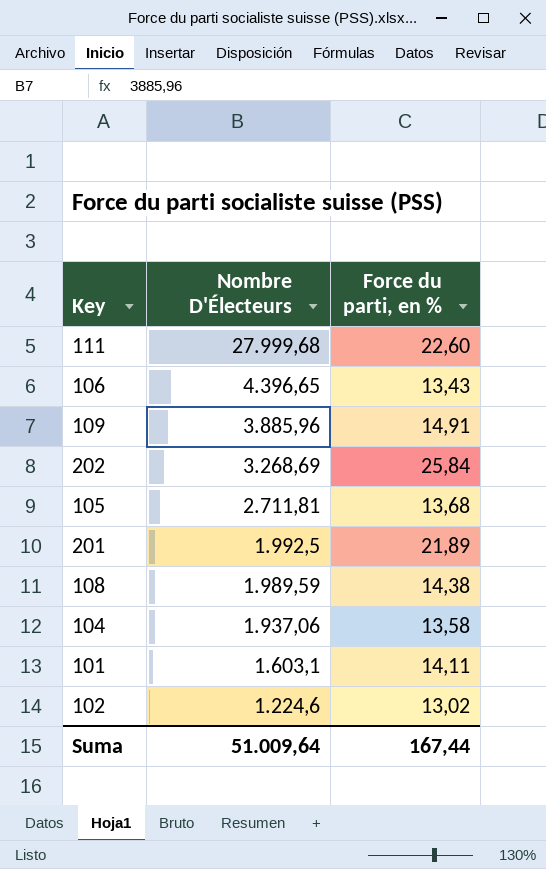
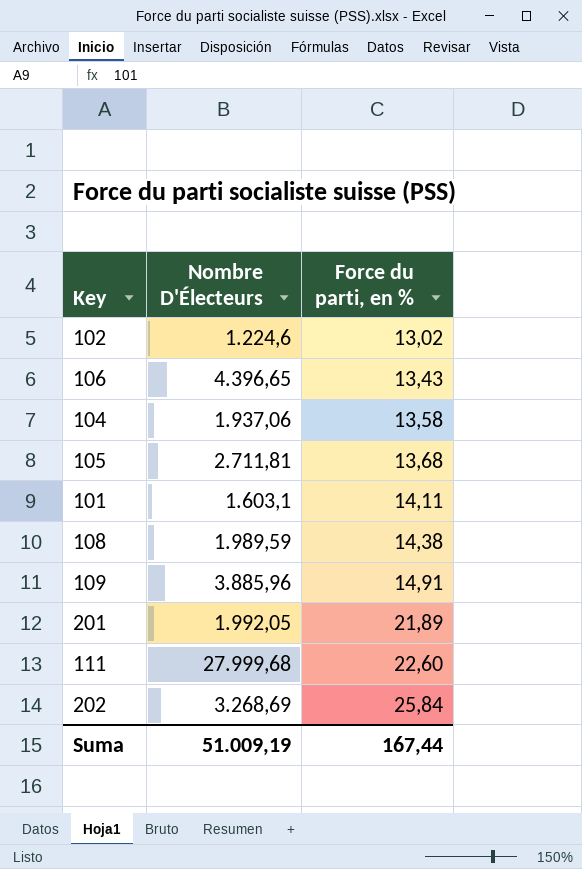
row order: Nombre D'Électeurs descending -> Force du parti, en % ascending
201 | Nombre D'Électeurs: 1.992,5 -> 1.992,05
Suma | Nombre D'Électeurs: 51.009,64 -> 51.009,19

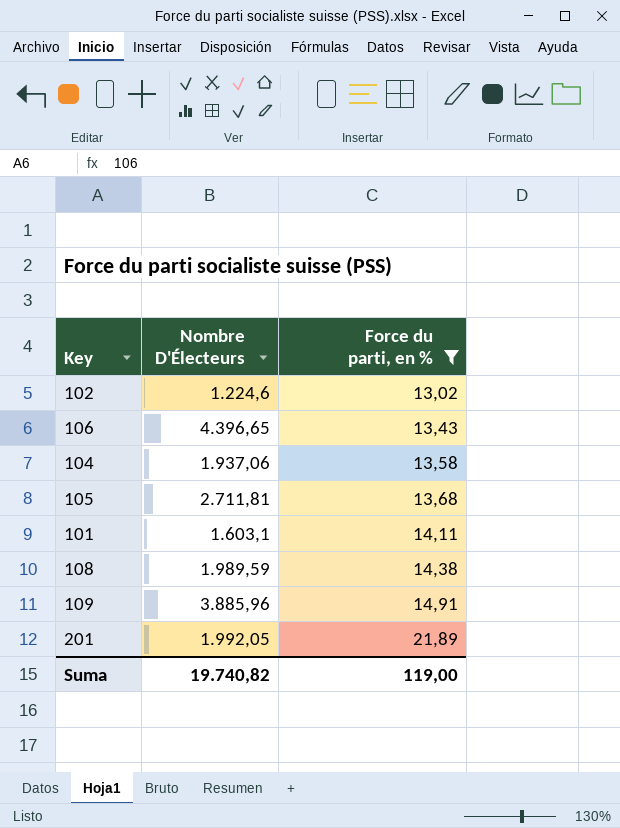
filter: none -> Force du parti, en % <= 21,89
Suma | Nombre D'Électeurs: 51.009,19 -> 19.740,82
Suma | Force du parti, en %: 167,44 -> 119,00

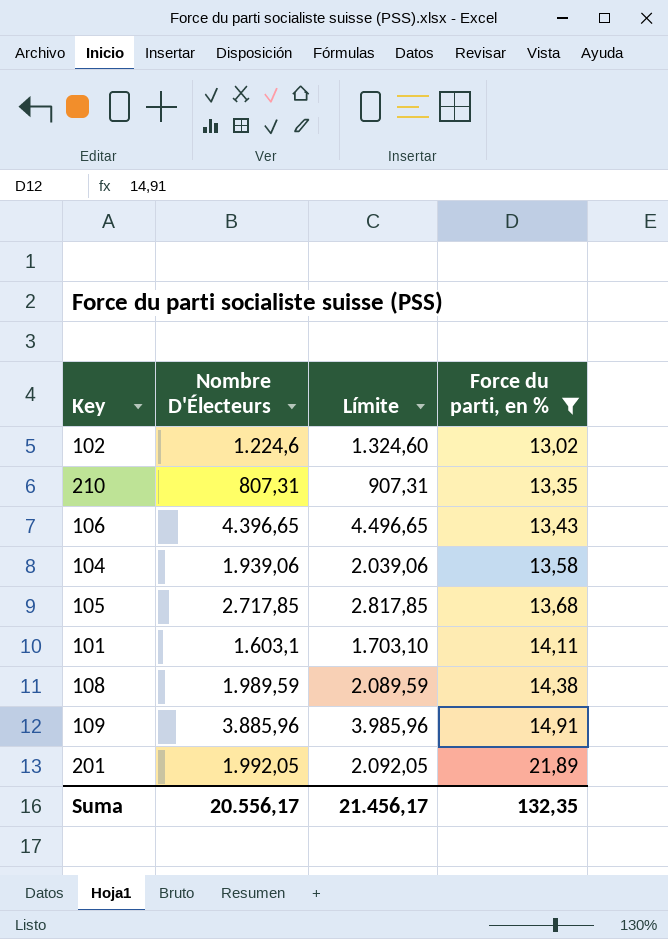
column Límite | formula: none -> [Nombre D'Électeurs] + 100
row 210: none -> 807,31 | 907,31 | 13,35
104 | Nombre D'Électeurs: 1.937,06 -> 1.939,06
105 | Nombre D'Électeurs: 2.711,81 -> 2.717,85
Suma | Nombre D'Électeurs: 19.740,82 -> 20.556,17
Suma | Force du parti, en %: 119,00 -> 132,35

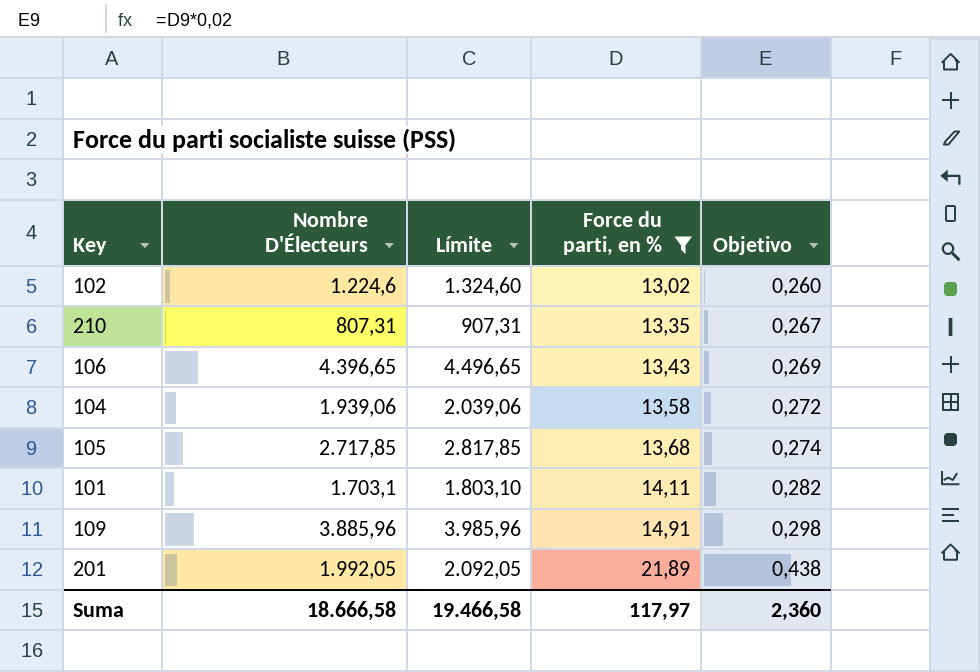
column Objetivo | formula: none -> [Force du parti, en %] * 0,02
row 108: 1.989,59 | 2.089,59 | 14,38 -> none
101 | Nombre D'Électeurs: 1.603,1 -> 1.703,1
101 | Límite: 1.703,10 -> 1.803,10
Suma | Nombre D'Électeurs: 20.556,17 -> 18.666,58
Suma | Límite: 21.456,17 -> 19.466,58
Suma | Force du parti, en %: 132,35 -> 117,97

